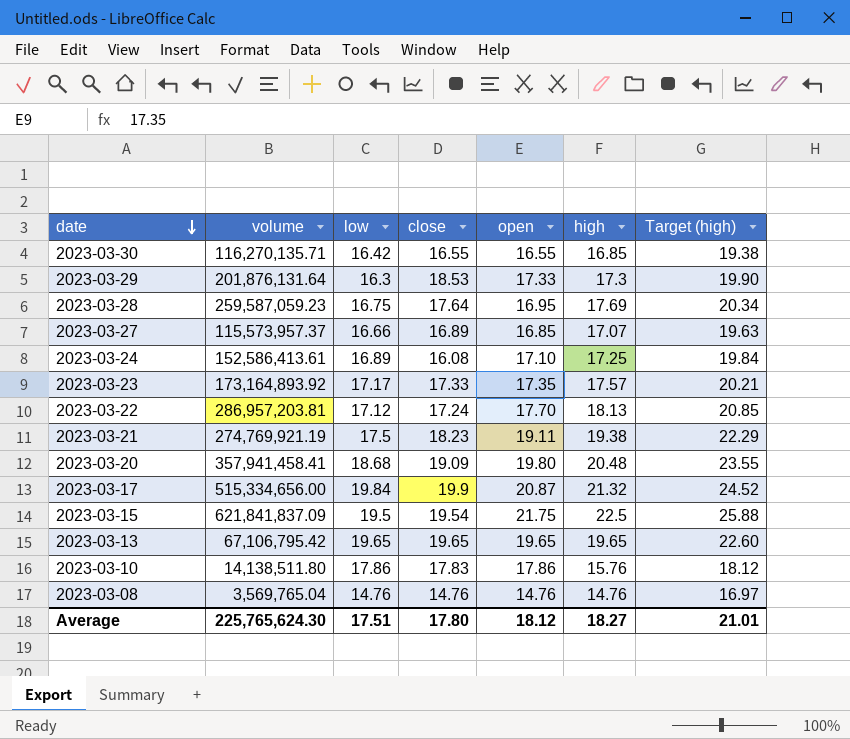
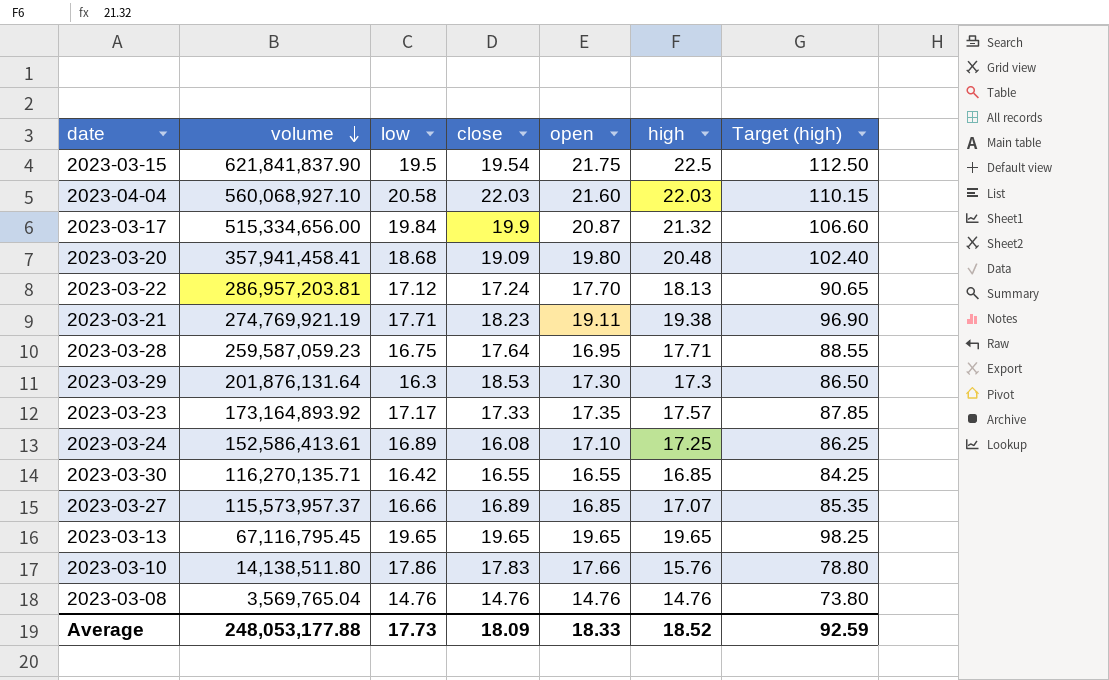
row order: date descending -> volume descending
column Target (high) | formula: [high] * 1.15 -> [high] * 5
2023-03-15 | volume: 621,841,837.09 -> 621,841,837.90
row 2023-04-04: none -> 560,068,927.10 | 20.58 | 22.03 | 21.60 | 22.03 | 110.15
2023-03-21 | low: 17.5 -> 17.71
2023-03-28 | high: 17.69 -> 17.71
2023-03-29 | open: 17.33 -> 17.30
2023-03-13 | volume: 67,106,795.42 -> 67,116,795.45
2023-03-10 | open: 17.86 -> 17.66
Average | volume: 225,765,624.30 -> 248,053,177.88
Average | low: 17.51 -> 17.73
Average | close: 17.80 -> 18.09
Average | open: 18.12 -> 18.33
Average | high: 18.27 -> 18.52
Average | Target (high): 21.01 -> 92.59

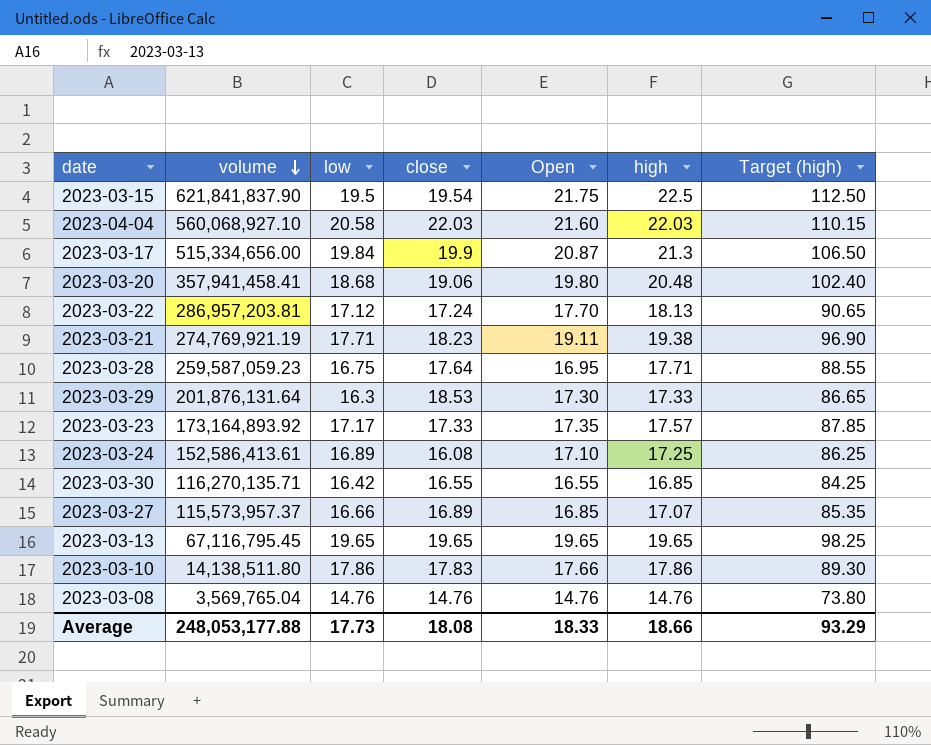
column name: open -> Open
2023-03-17 | high: 21.32 -> 21.3
2023-03-17 | Target (high): 106.60 -> 106.50
2023-03-20 | close: 19.09 -> 19.06
2023-03-29 | high: 17.3 -> 17.33
2023-03-29 | Target (high): 86.50 -> 86.65
2023-03-10 | high: 15.76 -> 17.86
2023-03-10 | Target (high): 78.80 -> 89.30
Average | close: 18.09 -> 18.08
Average | high: 18.52 -> 18.66
Average | Target (high): 92.59 -> 93.29

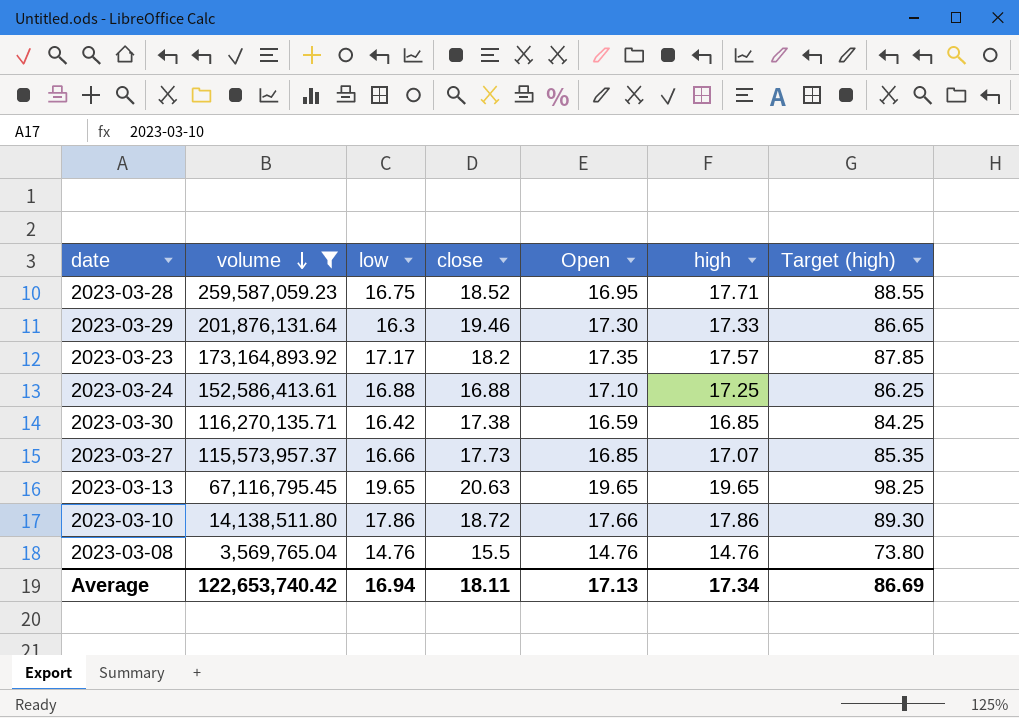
filter: none -> volume <= 259,587,059.23
2023-03-28 | close: 17.64 -> 18.52
2023-03-29 | close: 18.53 -> 19.46
2023-03-23 | close: 17.33 -> 18.2
2023-03-24 | low: 16.89 -> 16.88
2023-03-24 | close: 16.08 -> 16.88
2023-03-30 | close: 16.55 -> 17.38
2023-03-30 | Open: 16.55 -> 16.59
2023-03-27 | close: 16.89 -> 17.73
2023-03-13 | close: 19.65 -> 20.63
2023-03-10 | close: 17.83 -> 18.72
2023-03-08 | close: 14.76 -> 15.5
Average | volume: 248,053,177.88 -> 122,653,740.42
Average | low: 17.73 -> 16.94
Average | close: 18.08 -> 18.11
Average | Open: 18.33 -> 17.13
Average | high: 18.66 -> 17.34
Average | Target (high): 93.29 -> 86.69

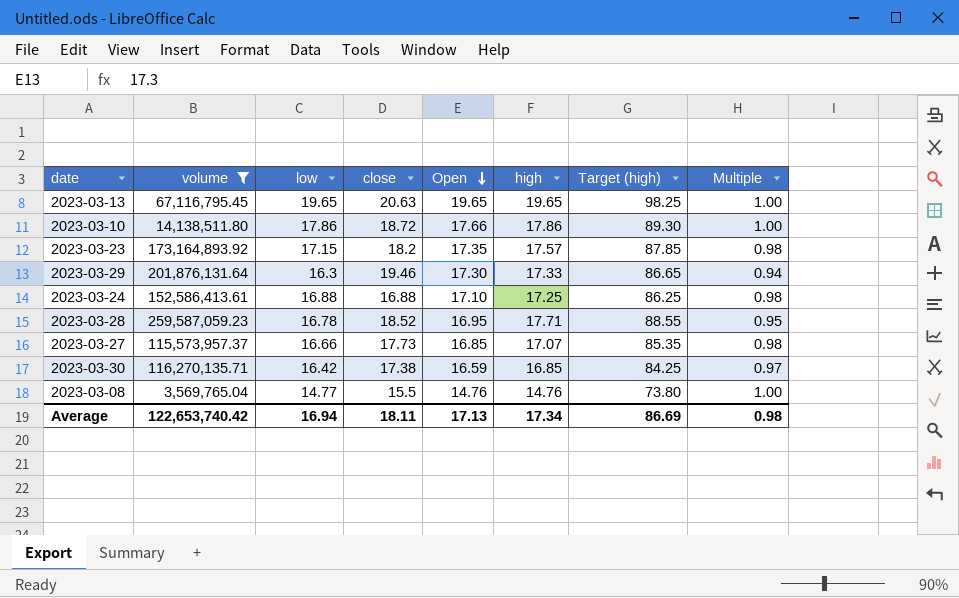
row order: volume descending -> Open descending
column Multiple | formula: none -> [low] / [high]
2023-03-23 | low: 17.17 -> 17.15
2023-03-28 | low: 16.75 -> 16.78
2023-03-08 | low: 14.76 -> 14.77

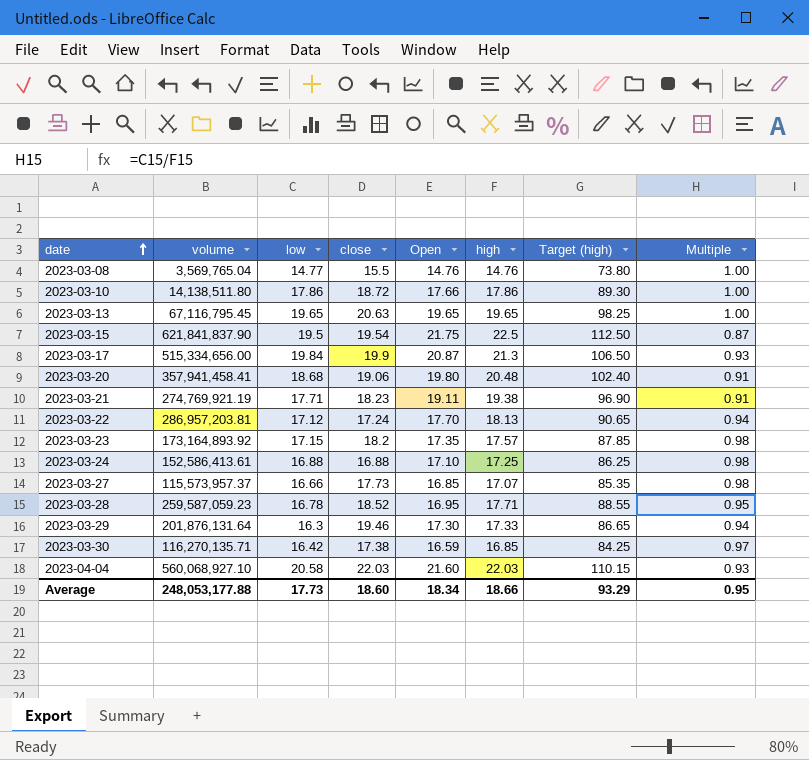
filter: volume <= 259,587,059.23 -> none
row order: Open descending -> date ascending
Average | volume: 122,653,740.42 -> 248,053,177.88
Average | low: 16.94 -> 17.73
Average | close: 18.11 -> 18.60
Average | Open: 17.13 -> 18.34
Average | high: 17.34 -> 18.66
Average | Target (high): 86.69 -> 93.29
Average | Multiple: 0.98 -> 0.95

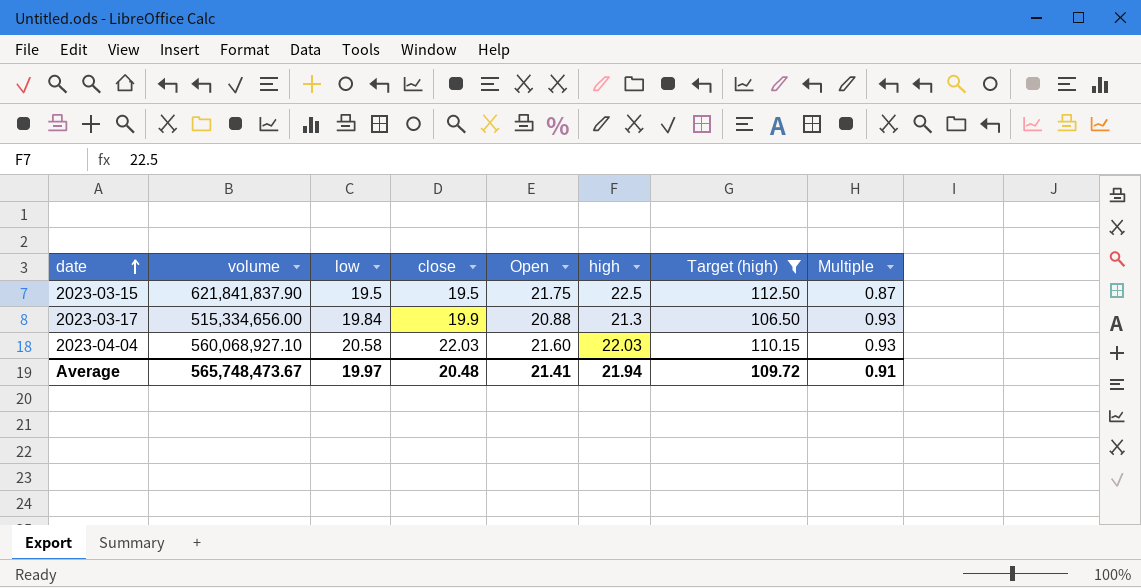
filter: none -> Target (high) >= 106.50
2023-03-15 | close: 19.54 -> 19.5
2023-03-17 | Open: 20.87 -> 20.88
Average | volume: 248,053,177.88 -> 565,748,473.67
Average | low: 17.73 -> 19.97
Average | close: 18.60 -> 20.48
Average | Open: 18.34 -> 21.41
Average | high: 18.66 -> 21.94
Average | Target (high): 93.29 -> 109.72
Average | Multiple: 0.95 -> 0.91

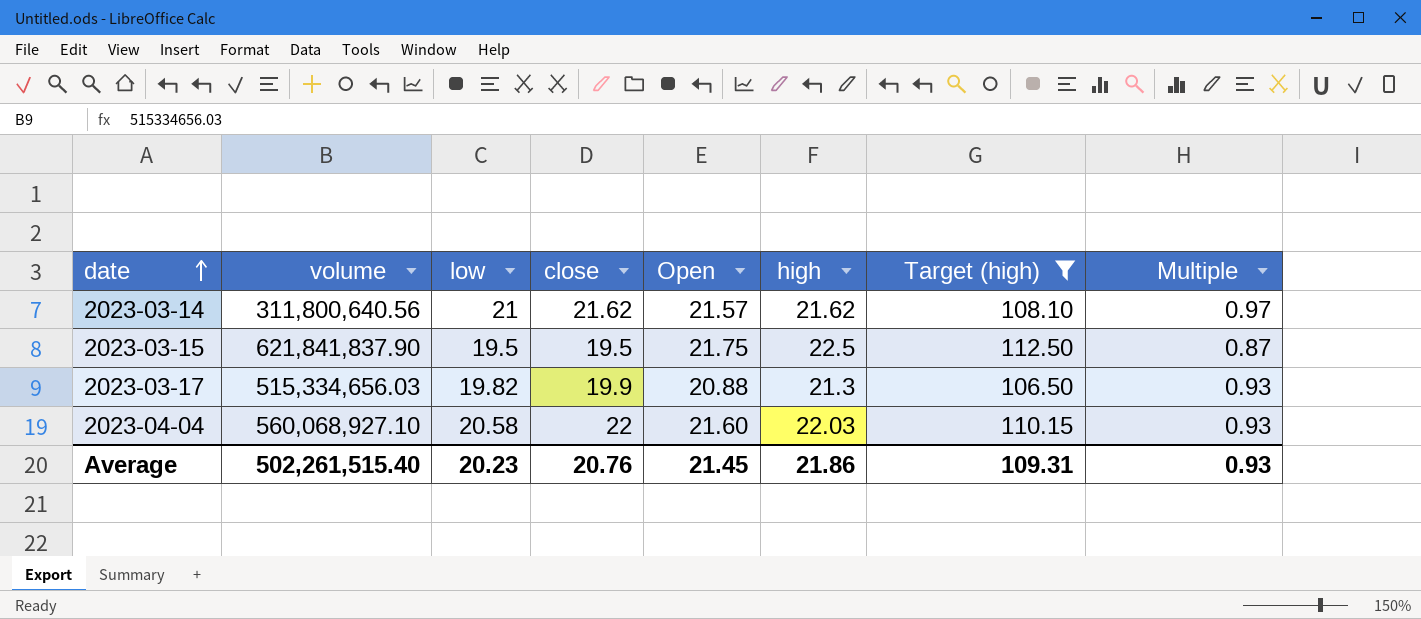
row 2023-03-14: none -> 311,800,640.56 | 21 | 21.62 | 21.57 | 21.62 | 108.10 | 0.97
2023-03-17 | volume: 515,334,656.00 -> 515,334,656.03
2023-03-17 | low: 19.84 -> 19.82
2023-04-04 | close: 22.03 -> 22
Average | volume: 565,748,473.67 -> 502,261,515.40
Average | low: 19.97 -> 20.23
Average | close: 20.48 -> 20.76
Average | Open: 21.41 -> 21.45
Average | high: 21.94 -> 21.86
Average | Target (high): 109.72 -> 109.31
Average | Multiple: 0.91 -> 0.93

